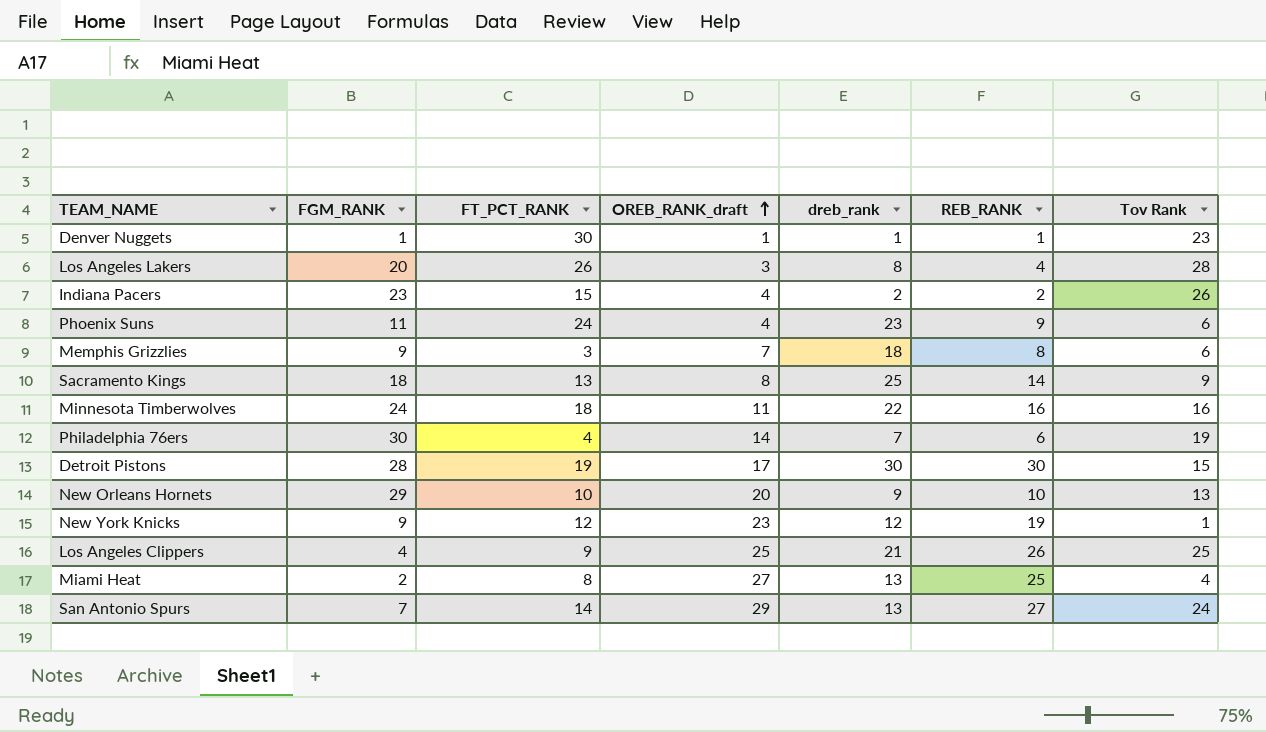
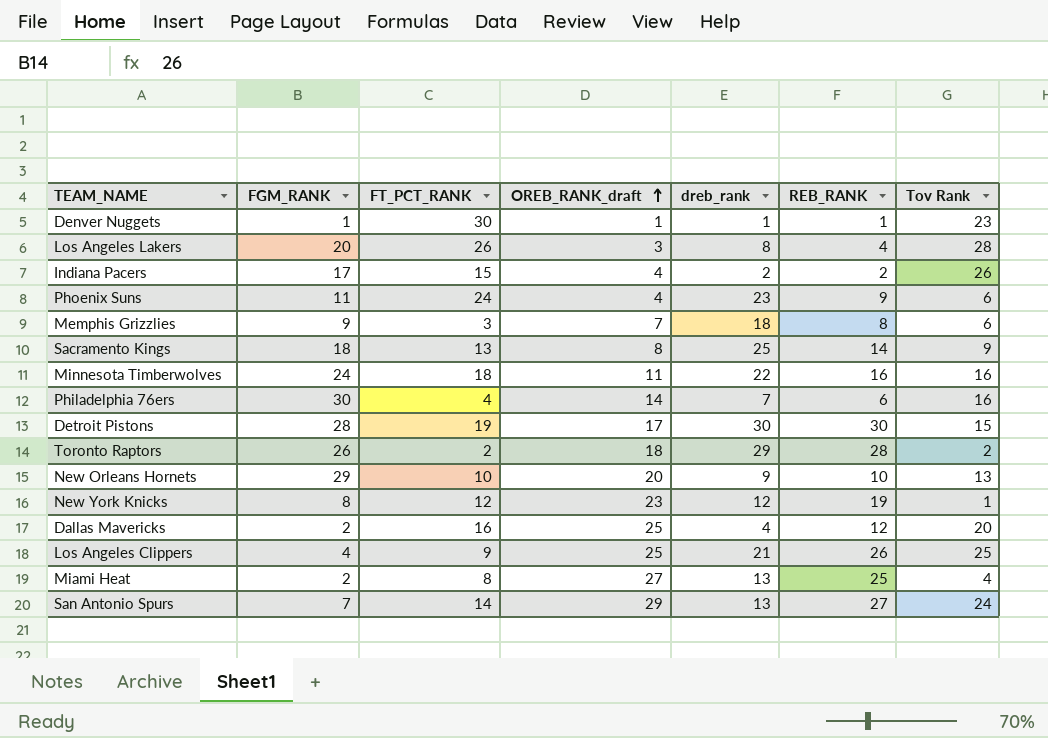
Indiana Pacers | FGM_RANK: 23 -> 17
Philadelphia 76ers | Tov Rank: 19 -> 16
row Toronto Raptors: none -> 26 | 2 | 18 | 29 | 28 | 2
New York Knicks | FGM_RANK: 9 -> 8
row Dallas Mavericks: none -> 2 | 16 | 25 | 4 | 12 | 20

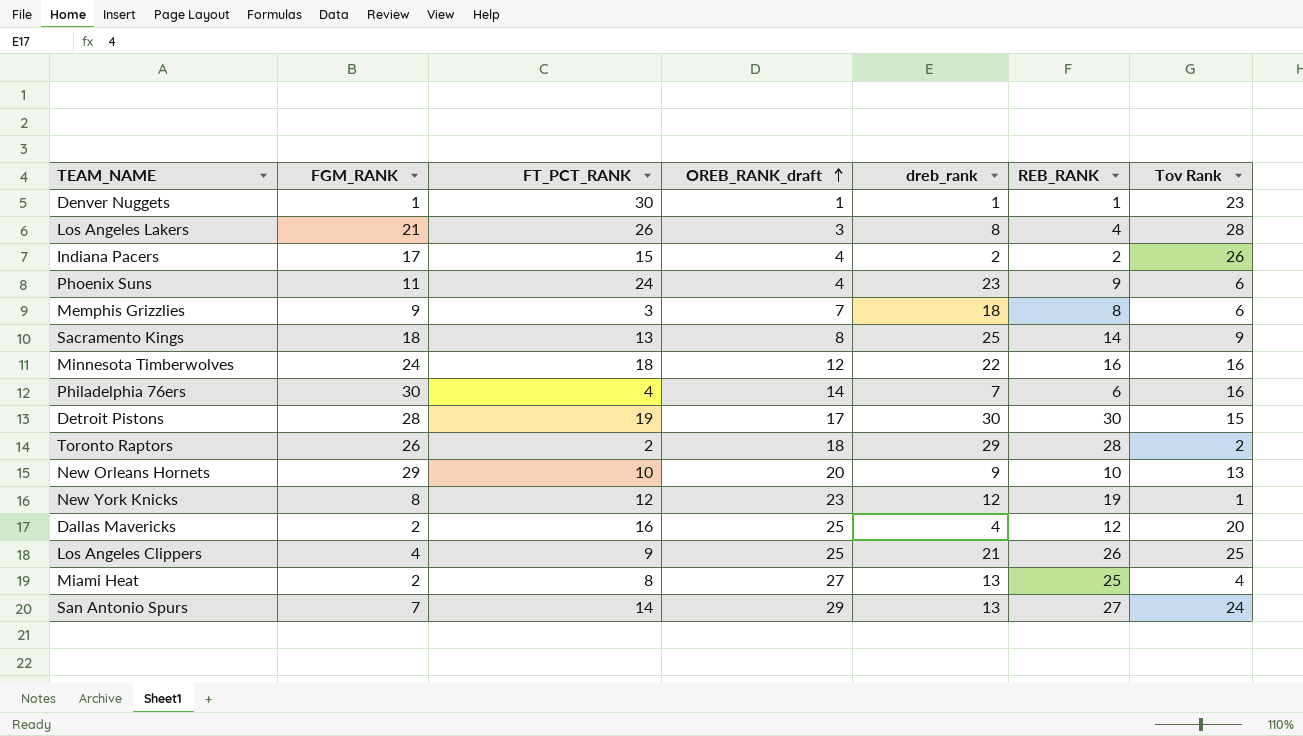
Los Angeles Lakers | FGM_RANK: 20 -> 21
Minnesota Timberwolves | OREB_RANK_draft: 11 -> 12

